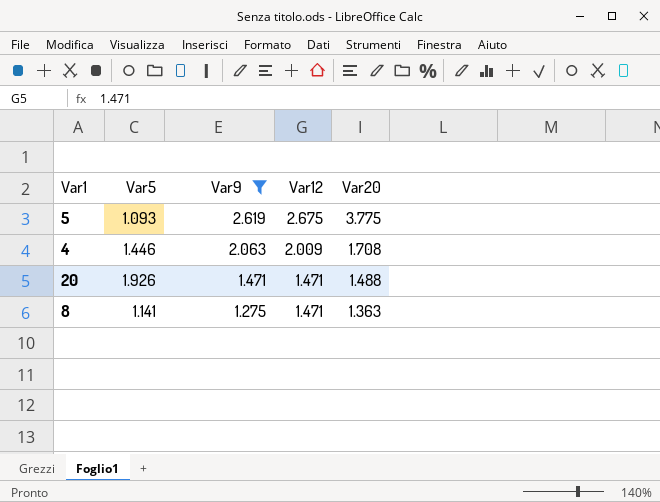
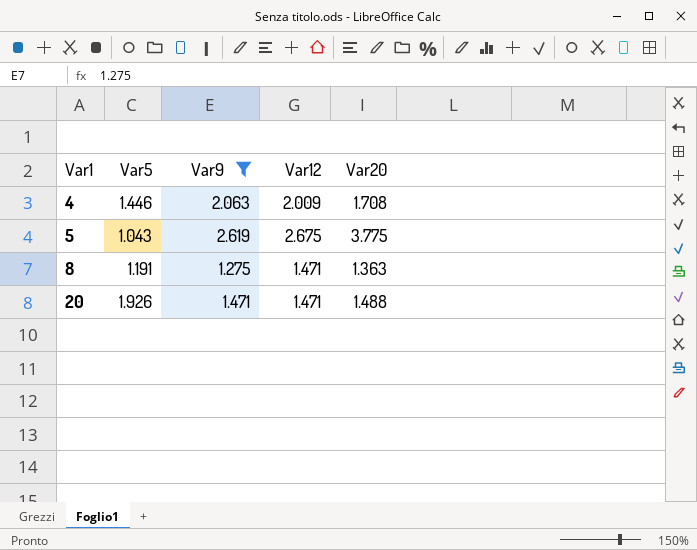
row order: Var9 descending -> Var1 ascending
5 | Var5: 1.093 -> 1.043
8 | Var5: 1.141 -> 1.191

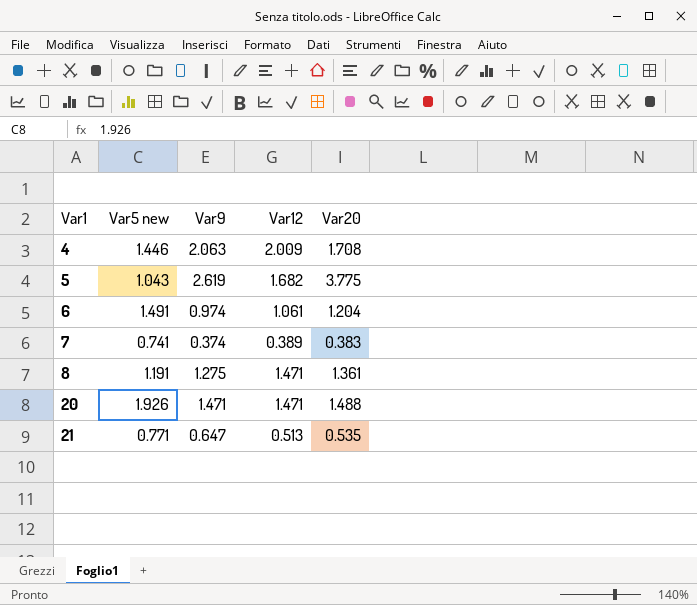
filter: Var9 >= 1.275 -> none
column name: Var5 -> Var5 new
5 | Var12: 2.675 -> 1.682
8 | Var20: 1.363 -> 1.361

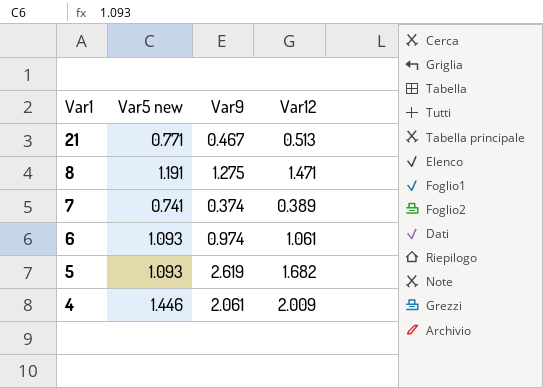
row order: Var1 ascending -> Var1 descending
column Var20 | position: 5 -> none
row 20: 1.926 | 1.471 | 1.471 | 1.488 -> none
21 | Var9: 0.647 -> 0.467
6 | Var5 new: 1.491 -> 1.093
5 | Var5 new: 1.043 -> 1.093
4 | Var9: 2.063 -> 2.061

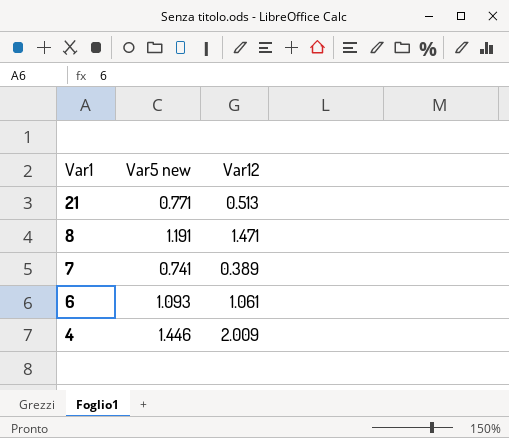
column Var9 | position: 3 -> none
row 5: 1.093 | 2.619 | 1.682 -> none

